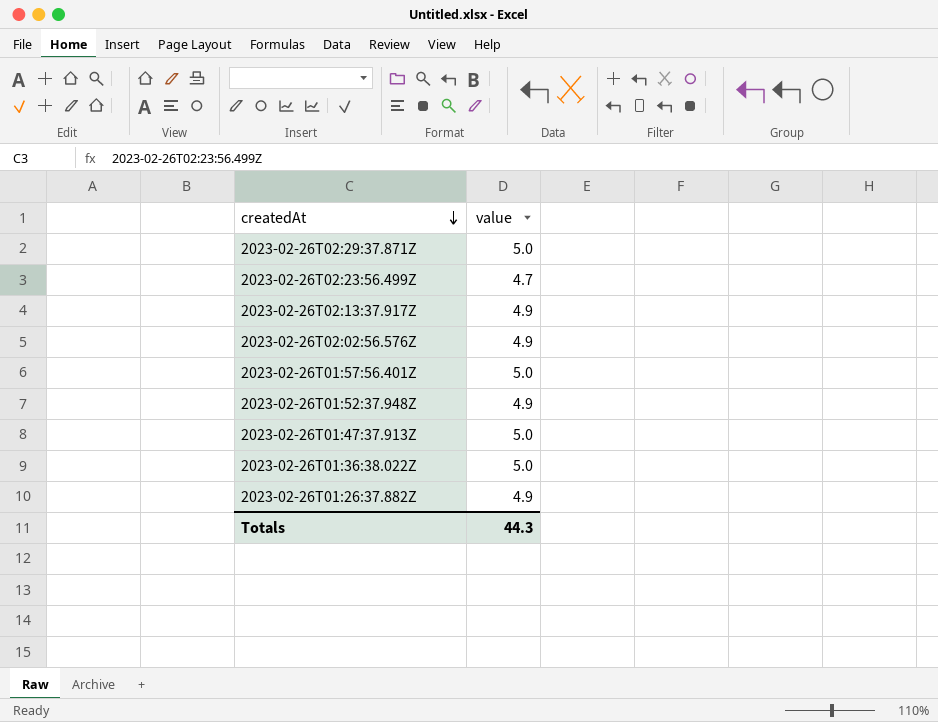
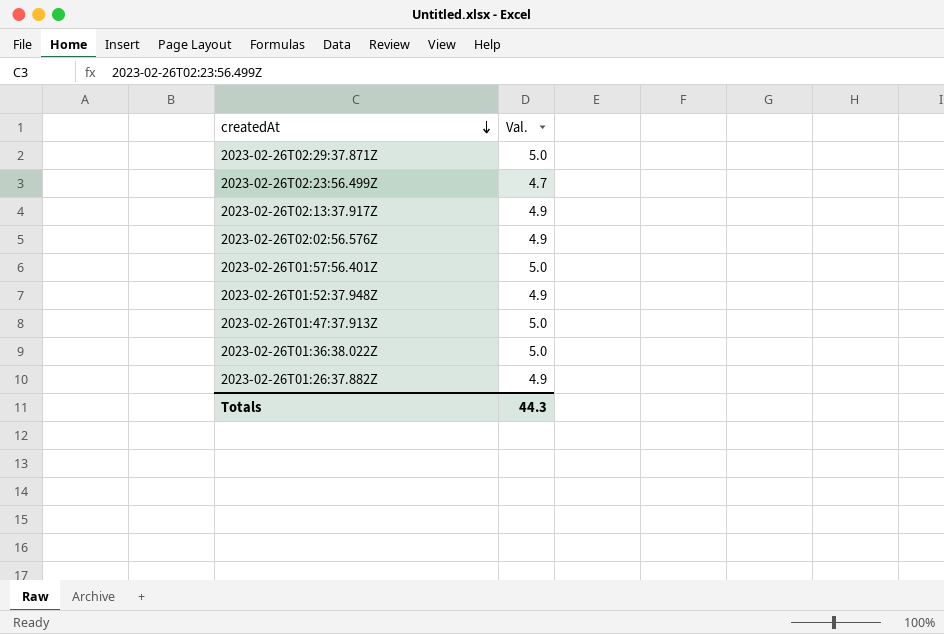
column name: value -> Val.

